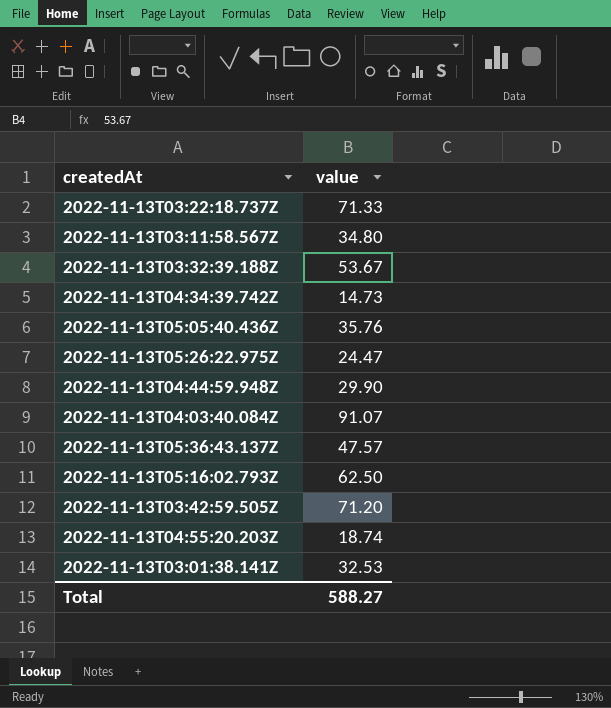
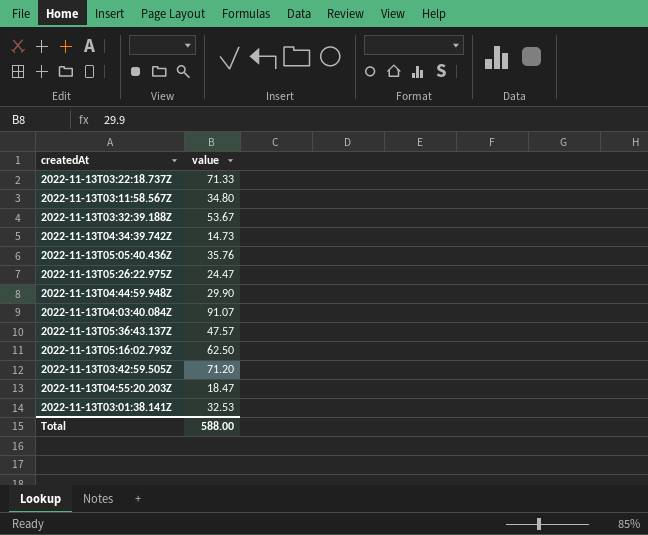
2022-11-13T04:55:20.203Z | value: 18.74 -> 18.47
Total | value: 588.27 -> 588.00

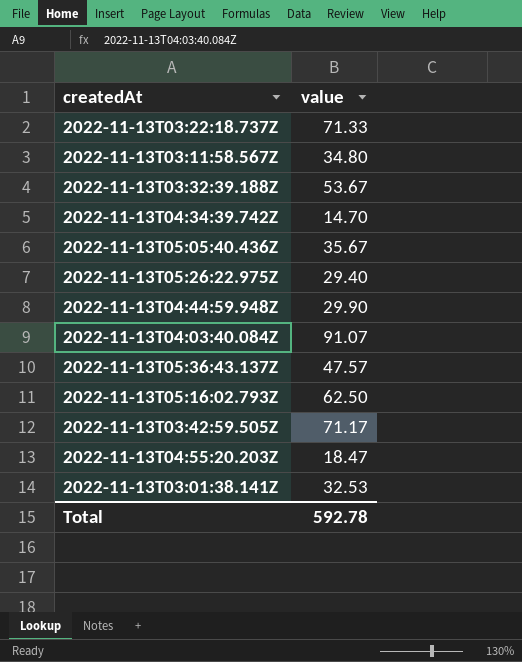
2022-11-13T04:34:39.742Z | value: 14.73 -> 14.70
2022-11-13T05:05:40.436Z | value: 35.76 -> 35.67
2022-11-13T05:26:22.975Z | value: 24.47 -> 29.40
2022-11-13T03:42:59.505Z | value: 71.20 -> 71.17
Total | value: 588.00 -> 592.78

